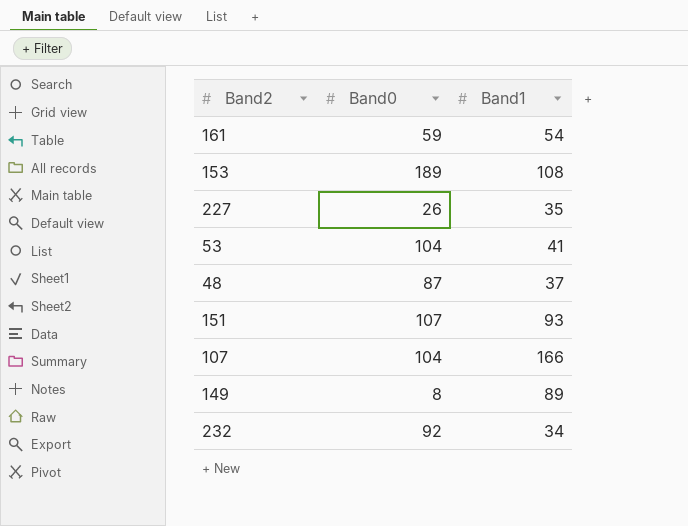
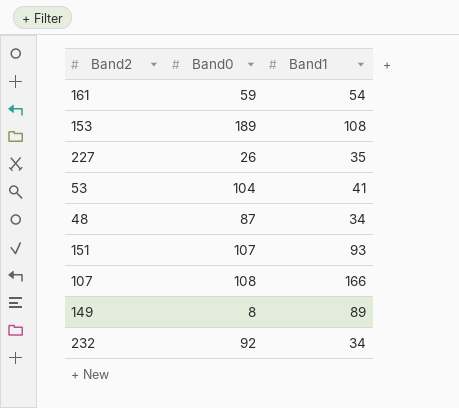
48 | Band1: 37 -> 34
107 | Band0: 104 -> 108

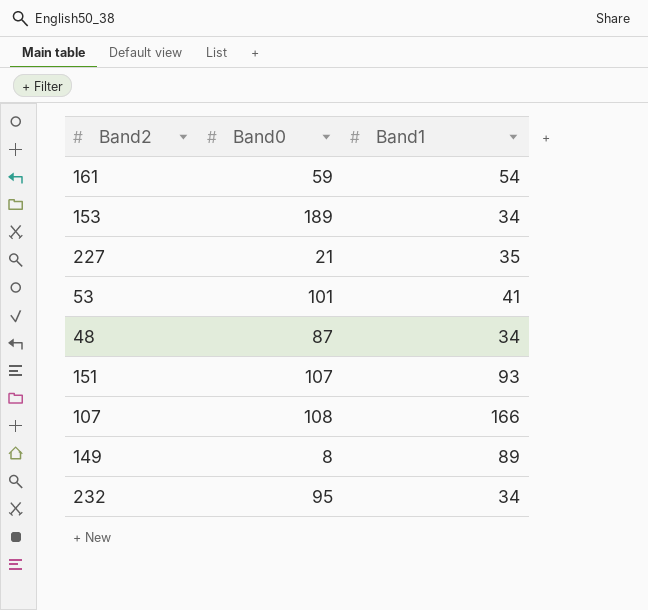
153 | Band1: 108 -> 34
227 | Band0: 26 -> 21
53 | Band0: 104 -> 101
232 | Band0: 92 -> 95

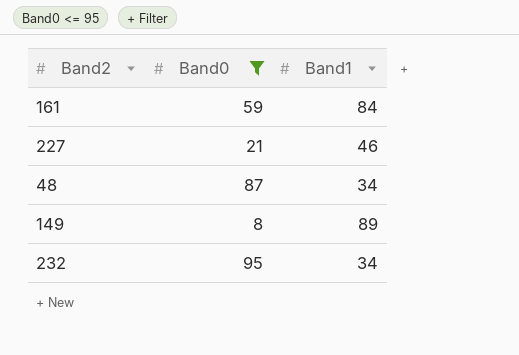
filter: none -> Band0 <= 95
161 | Band1: 54 -> 84
227 | Band1: 35 -> 46

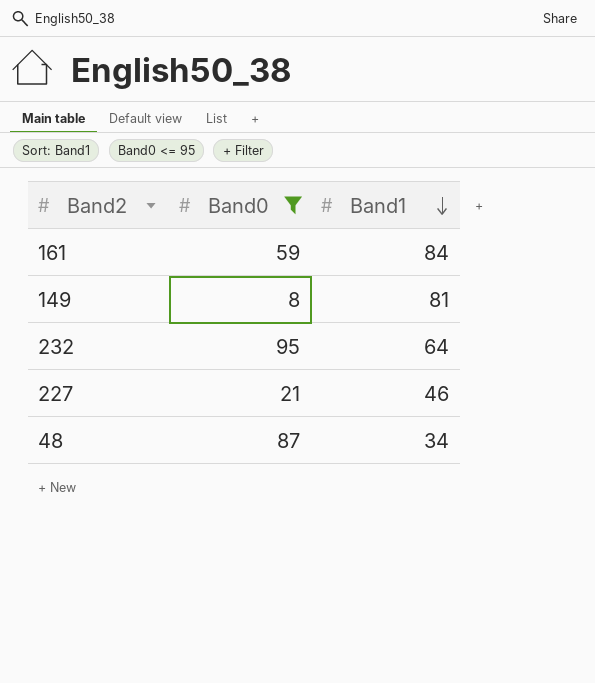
row order: none -> Band1 descending
149 | Band1: 89 -> 81
232 | Band1: 34 -> 64

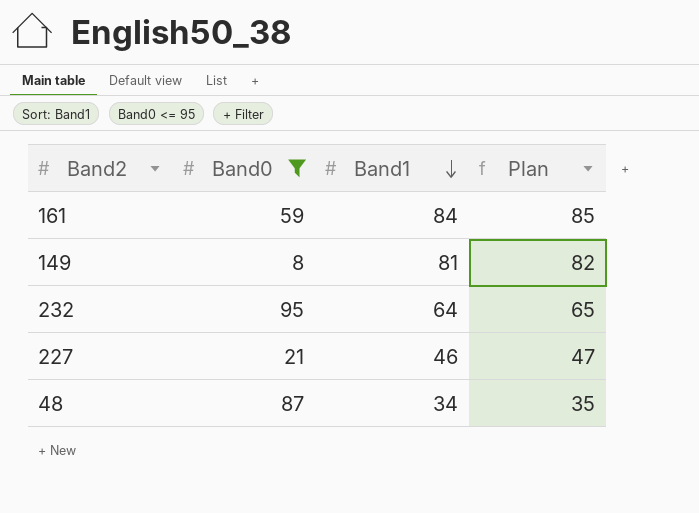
column Plan | formula: none -> [Band1] + 1

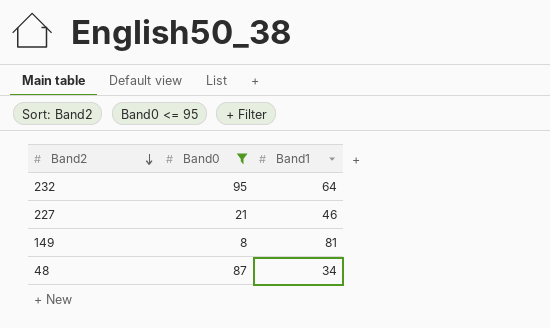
row order: Band1 descending -> Band2 descending
column Plan | formula: [Band1] + 1 -> none
row 161: 59 | 84 | 85 -> none

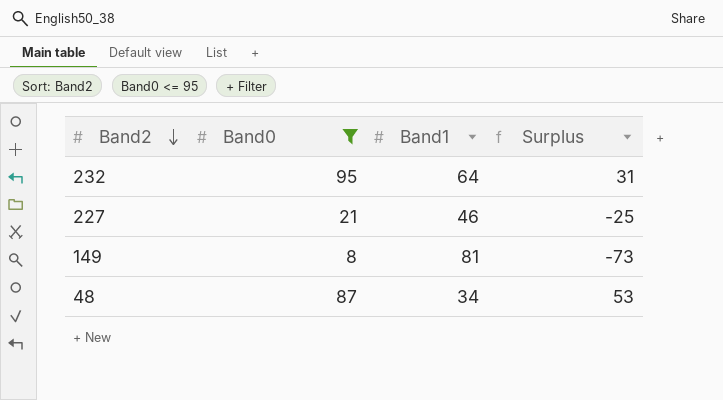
column Surplus | formula: none -> [Band0] - [Band1]

